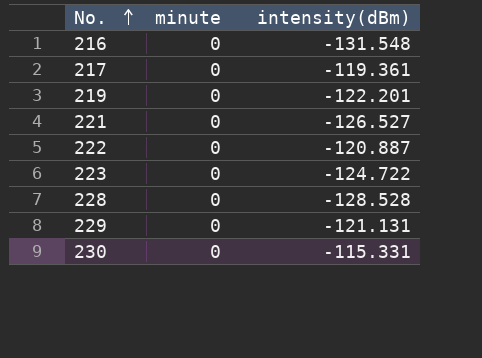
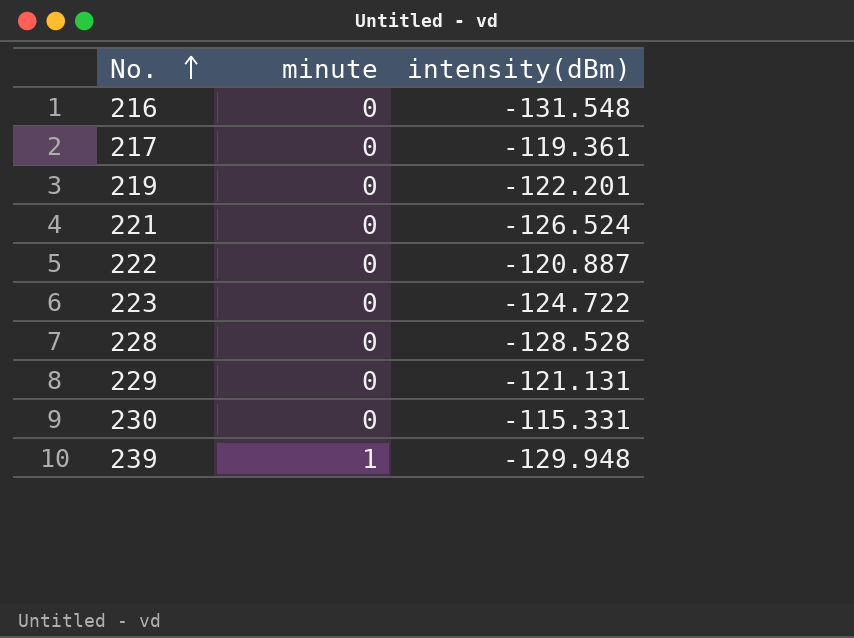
221 | intensity(dBm): -126.527 -> -126.524
row 239: none -> 1 | -129.948

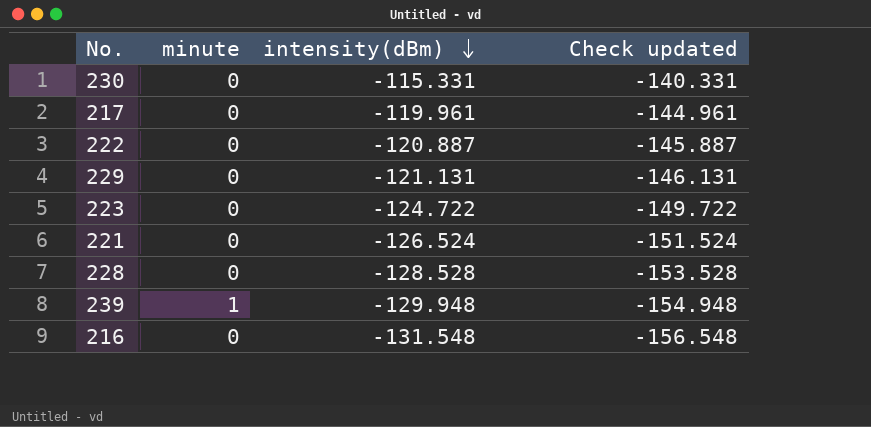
row order: No. ascending -> intensity(dBm) descending
column Check updated | formula: none -> [intensity(dBm)] - 25
row 219: 0 | -122.201 -> none
217 | intensity(dBm): -119.361 -> -119.961

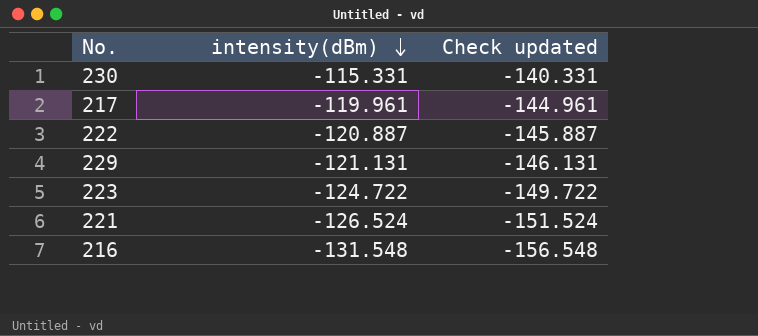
column minute | position: 2 -> none
row 228: 0 | -128.528 | -153.528 -> none
row 239: 1 | -129.948 | -154.948 -> none

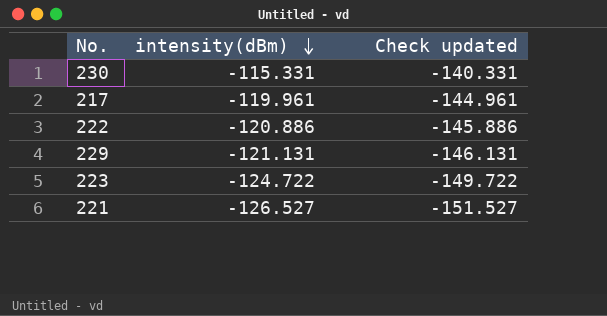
row 216: -131.548 | -156.548 -> none
222 | intensity(dBm): -120.887 -> -120.886
222 | Check updated: -145.887 -> -145.886
221 | intensity(dBm): -126.524 -> -126.527
221 | Check updated: -151.524 -> -151.527

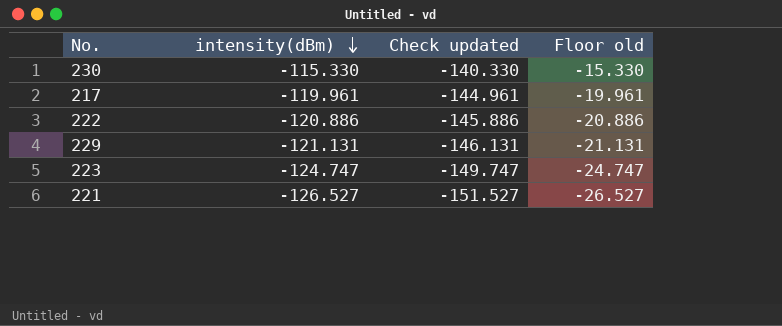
column Floor old | formula: none -> [intensity(dBm)] + 100
230 | intensity(dBm): -115.331 -> -115.330
230 | Check updated: -140.331 -> -140.330
223 | intensity(dBm): -124.722 -> -124.747
223 | Check updated: -149.722 -> -149.747

